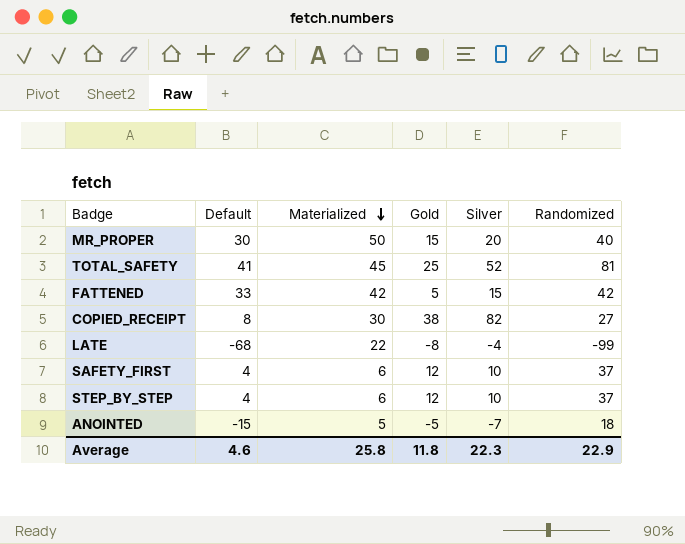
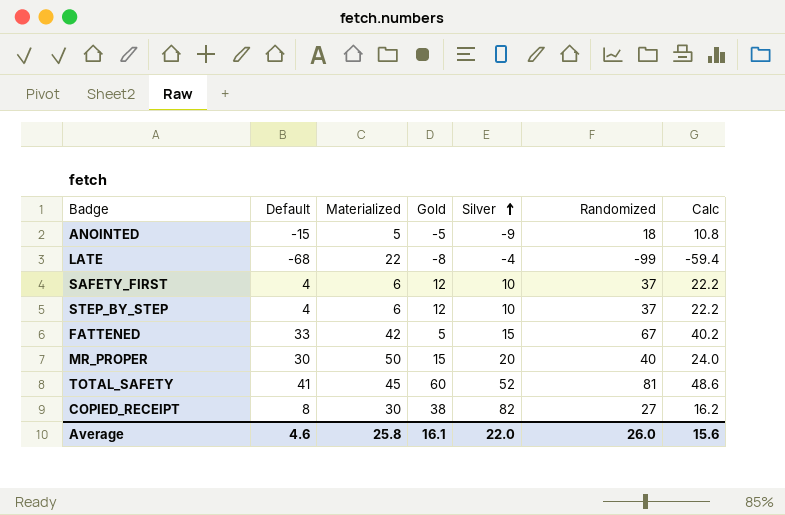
row order: Materialized descending -> Silver ascending
column Calc | formula: none -> [Randomized] * 0.6
ANOINTED | Silver: -7 -> -9
FATTENED | Randomized: 42 -> 67
TOTAL_SAFETY | Gold: 25 -> 60
Average | Gold: 11.8 -> 16.1
Average | Silver: 22.3 -> 22.0
Average | Randomized: 22.9 -> 26.0

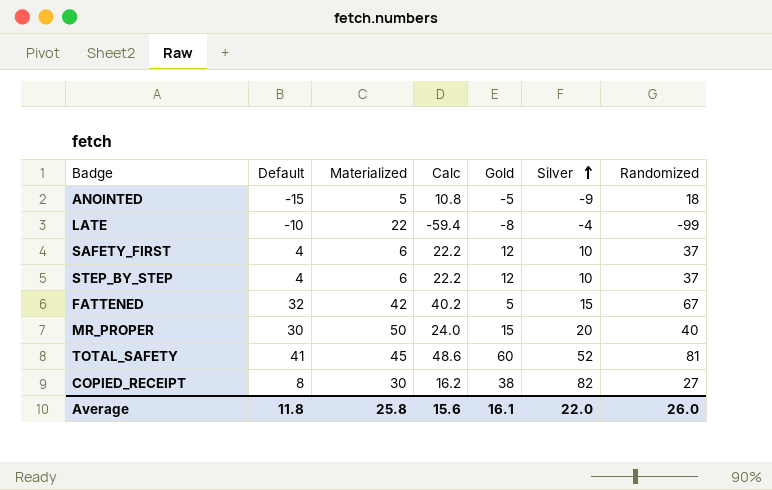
column Calc | position: 7 -> 4
LATE | Default: -68 -> -10
FATTENED | Default: 33 -> 32
Average | Default: 4.6 -> 11.8

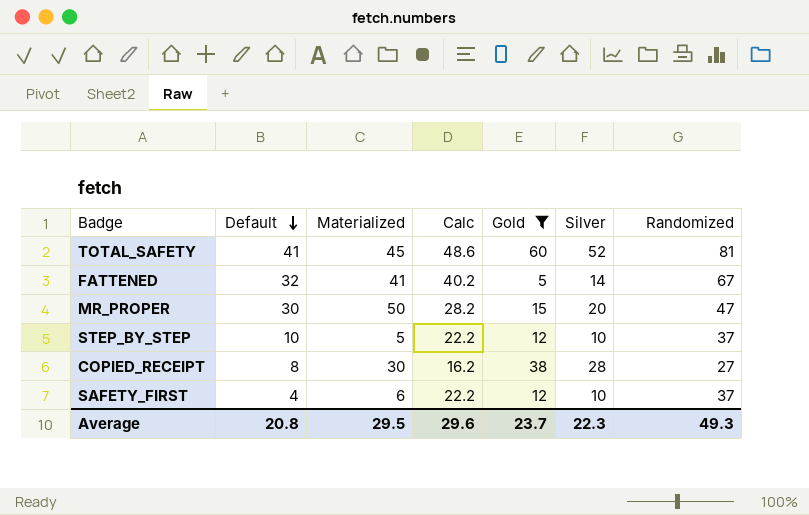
filter: none -> Gold >= 5
row order: Silver ascending -> Default descending
FATTENED | Materialized: 42 -> 41
FATTENED | Silver: 15 -> 14
MR_PROPER | Calc: 24.0 -> 28.2
MR_PROPER | Randomized: 40 -> 47
STEP_BY_STEP | Default: 4 -> 10
STEP_BY_STEP | Materialized: 6 -> 5
COPIED_RECEIPT | Silver: 82 -> 28
Average | Default: 11.8 -> 20.8
Average | Materialized: 25.8 -> 29.5
Average | Calc: 15.6 -> 29.6
Average | Gold: 16.1 -> 23.7
Average | Silver: 22.0 -> 22.3
Average | Randomized: 26.0 -> 49.3

